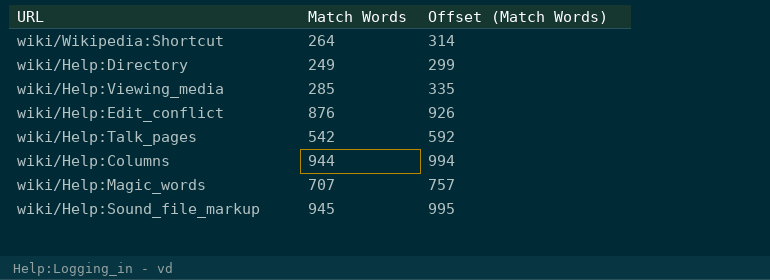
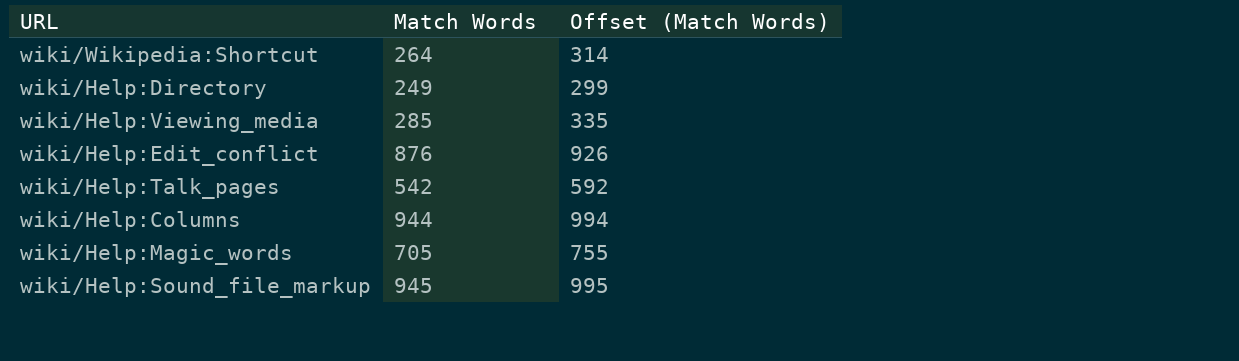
wiki/Help:Magic_words | Match Words: 707 -> 705
wiki/Help:Magic_words | Offset (Match Words): 757 -> 755

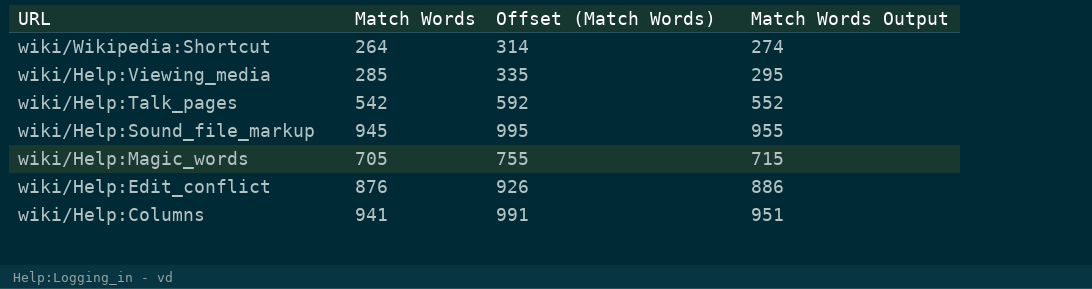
row order: none -> URL descending
column Match Words Output | formula: none -> [Match Words] + 10
row wiki/Help:Directory: 249 | 299 -> none
wiki/Help:Columns | Match Words: 944 -> 941
wiki/Help:Columns | Offset (Match Words): 994 -> 991

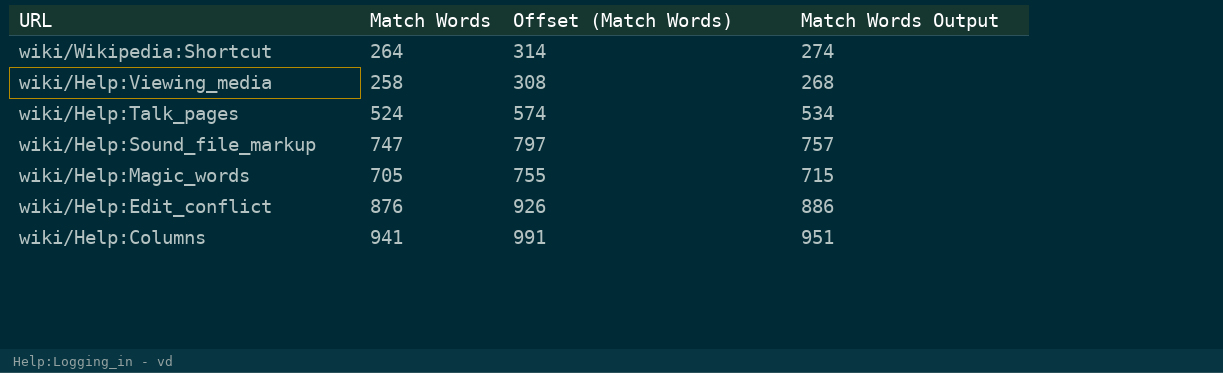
wiki/Help:Viewing_media | Match Words: 285 -> 258
wiki/Help:Viewing_media | Offset (Match Words): 335 -> 308
wiki/Help:Viewing_media | Match Words Output: 295 -> 268
wiki/Help:Talk_pages | Match Words: 542 -> 524
wiki/Help:Talk_pages | Offset (Match Words): 592 -> 574
wiki/Help:Talk_pages | Match Words Output: 552 -> 534
wiki/Help:Sound_file_markup | Match Words: 945 -> 747
wiki/Help:Sound_file_markup | Offset (Match Words): 995 -> 797
wiki/Help:Sound_file_markup | Match Words Output: 955 -> 757

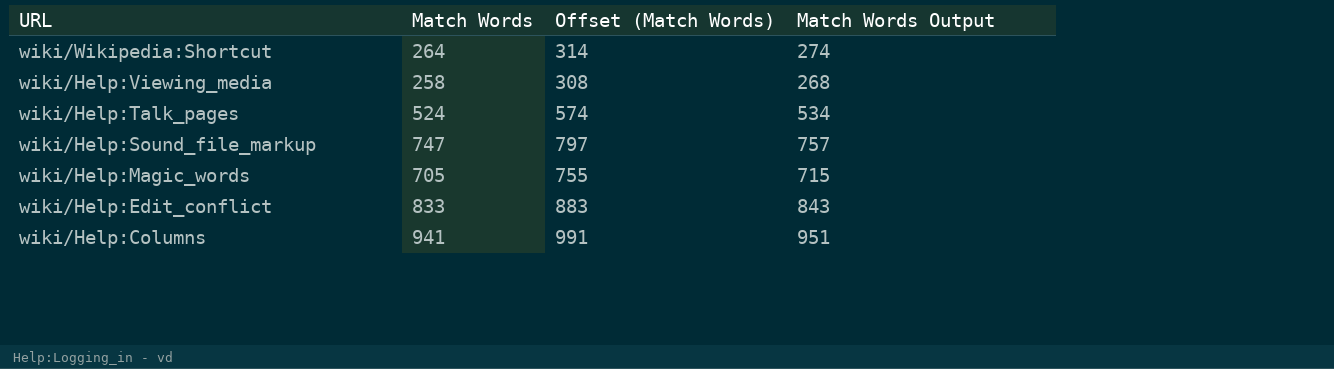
wiki/Help:Edit_conflict | Match Words: 876 -> 833
wiki/Help:Edit_conflict | Offset (Match Words): 926 -> 883
wiki/Help:Edit_conflict | Match Words Output: 886 -> 843

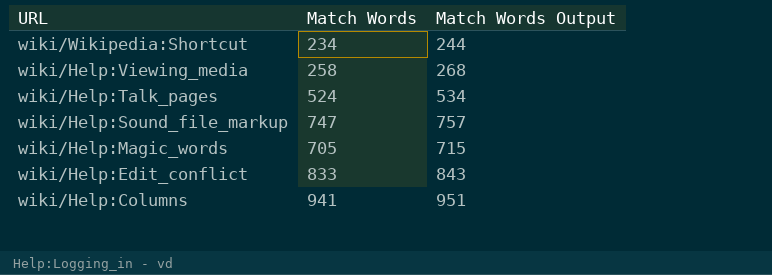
column Offset (Match Words) | formula: [Match Words] + 50 -> none
wiki/Wikipedia:Shortcut | Match Words: 264 -> 234
wiki/Wikipedia:Shortcut | Match Words Output: 274 -> 244

